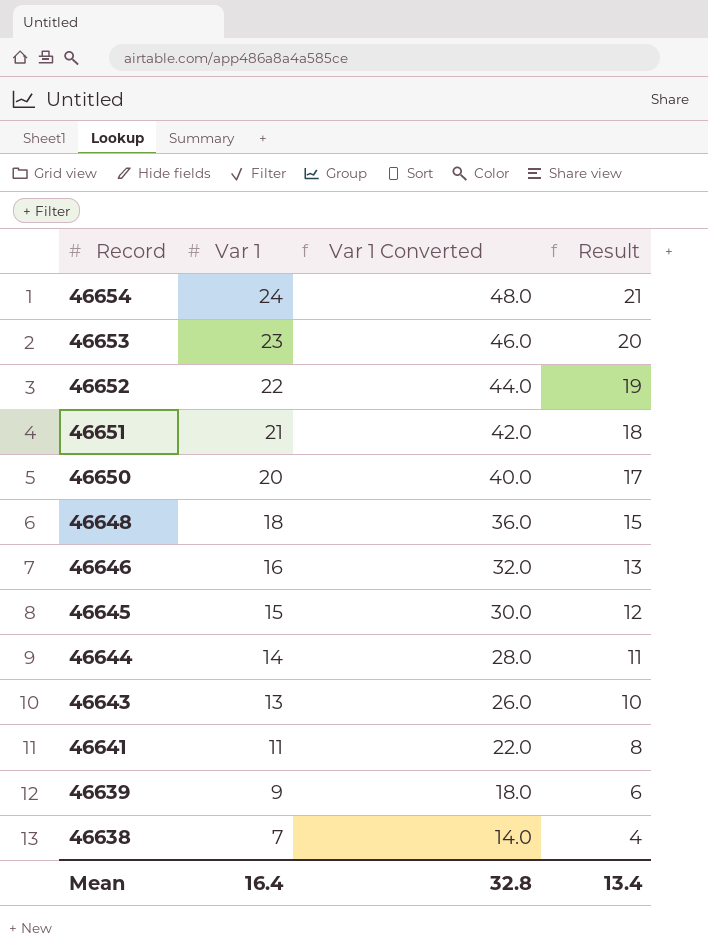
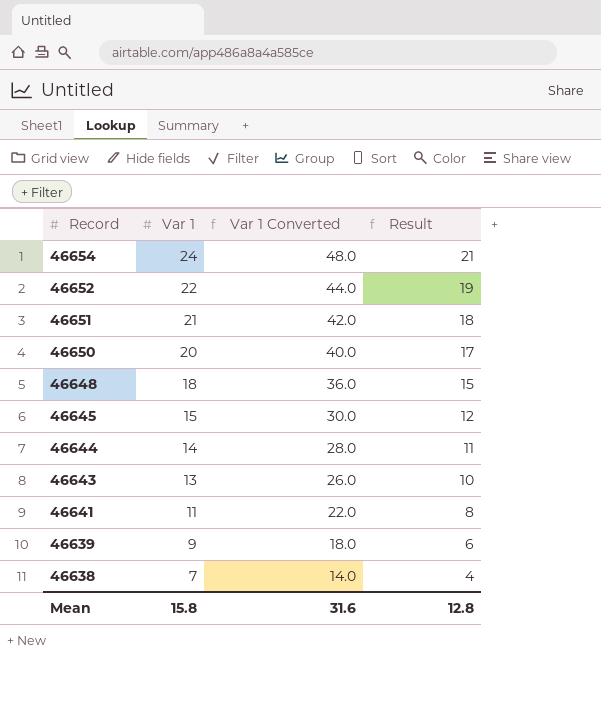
row 46653: 23 | 46.0 | 20 -> none
row 46646: 16 | 32.0 | 13 -> none
Mean | Var 1: 16.4 -> 15.8
Mean | Var 1 Converted: 32.8 -> 31.6
Mean | Result: 13.4 -> 12.8

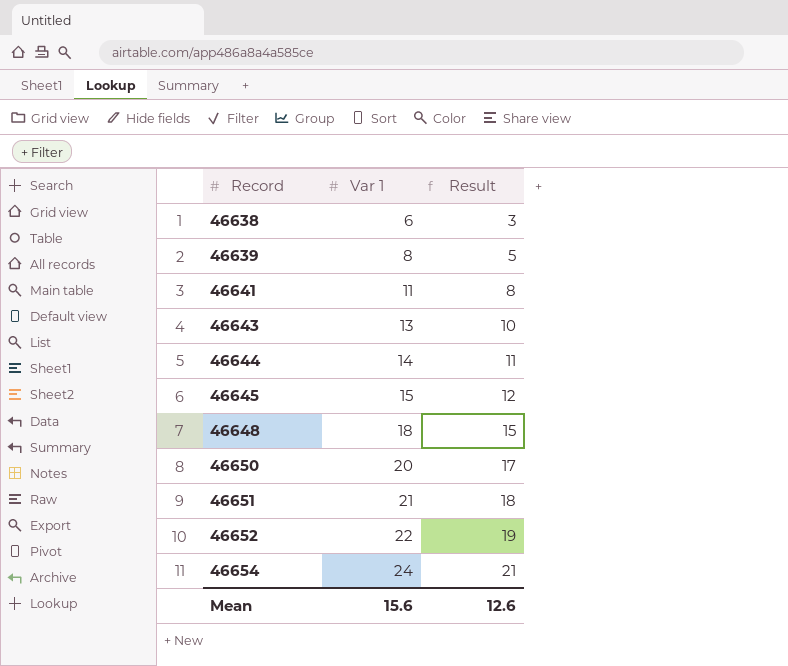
row order: Record descending -> Record ascending
column Var 1 Converted | formula: [Var 1] * 2 -> none
46638 | Var 1: 7 -> 6
46638 | Result: 4 -> 3
46639 | Var 1: 9 -> 8
46639 | Result: 6 -> 5
Mean | Var 1: 15.8 -> 15.6
Mean | Result: 12.8 -> 12.6

